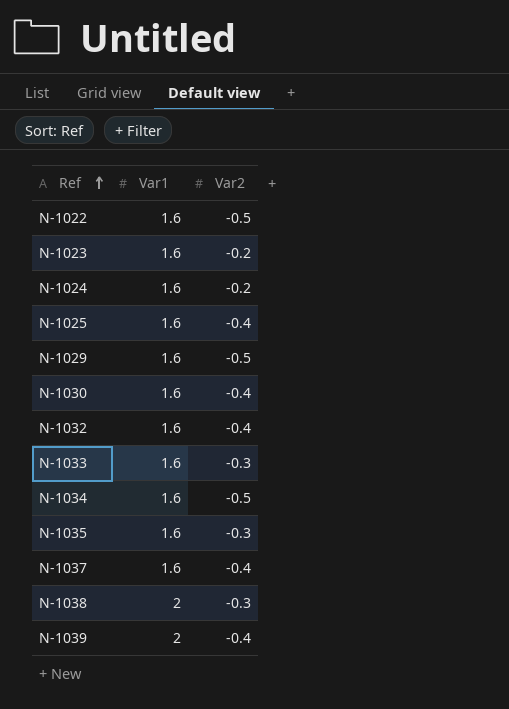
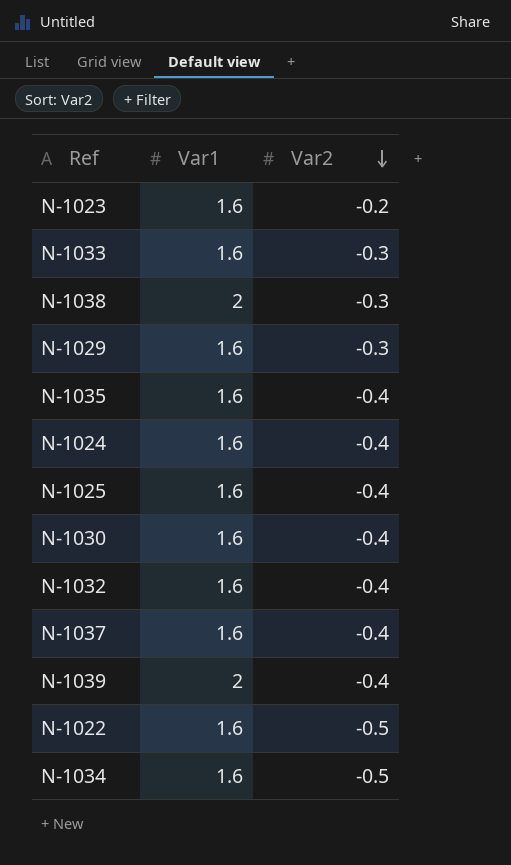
row order: Ref ascending -> Var2 descending
N-1029 | Var2: -0.5 -> -0.3
N-1035 | Var2: -0.3 -> -0.4
N-1024 | Var2: -0.2 -> -0.4

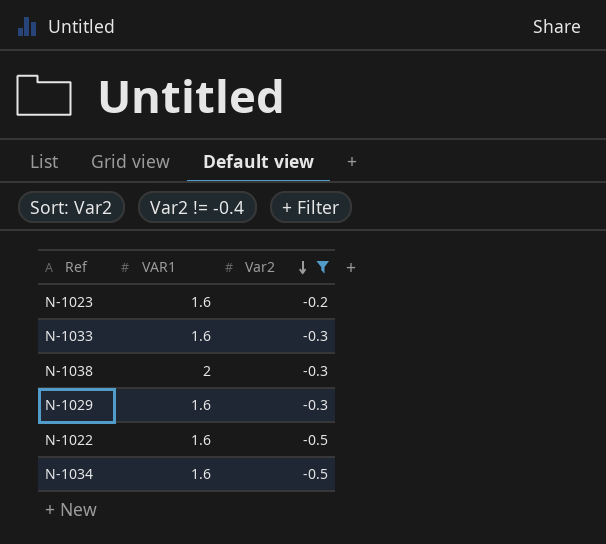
filter: none -> Var2 != -0.4
column name: Var1 -> VAR1

